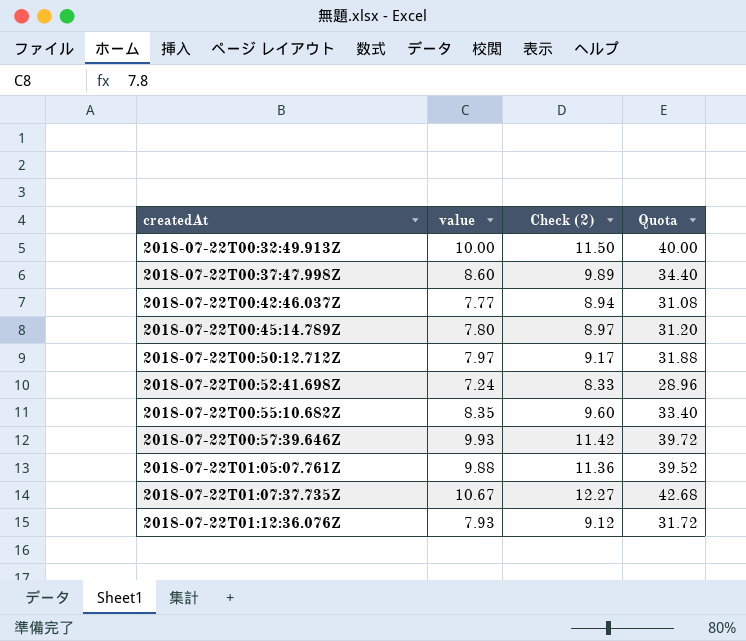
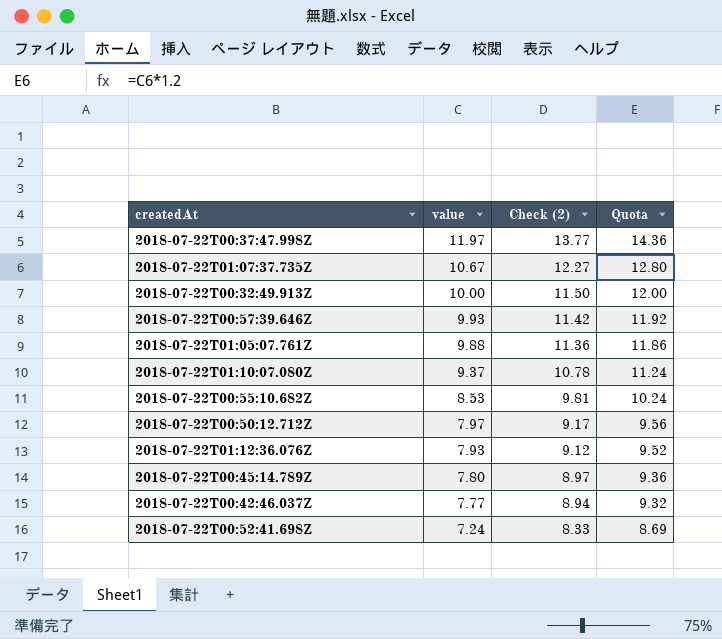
row order: createdAt ascending -> value descending
column Quota | formula: [value] * 4 -> [value] * 1.2
2018-07-22T00:37:47.998Z | value: 8.60 -> 11.97
2018-07-22T00:37:47.998Z | Check (2): 9.89 -> 13.77
row 2018-07-22T01:10:07.080Z: none -> 9.37 | 10.78 | 11.24
2018-07-22T00:55:10.682Z | value: 8.35 -> 8.53
2018-07-22T00:55:10.682Z | Check (2): 9.60 -> 9.81

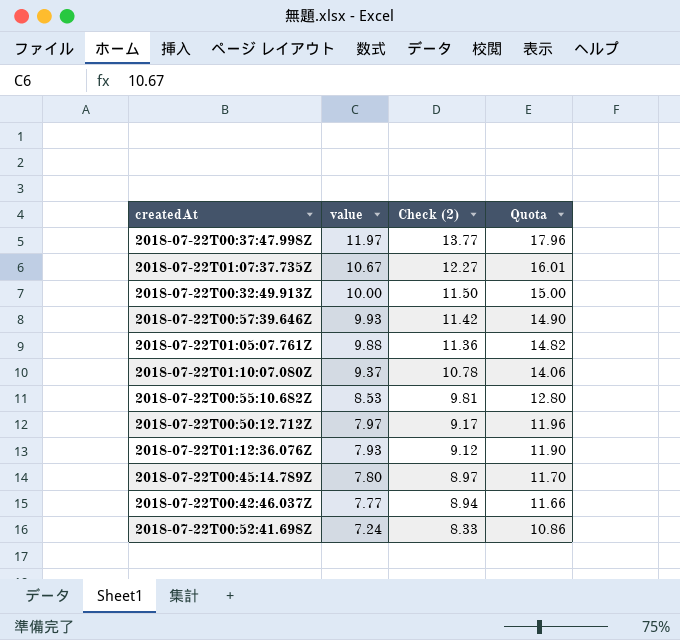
column Quota | formula: [value] * 1.2 -> [value] * 1.5

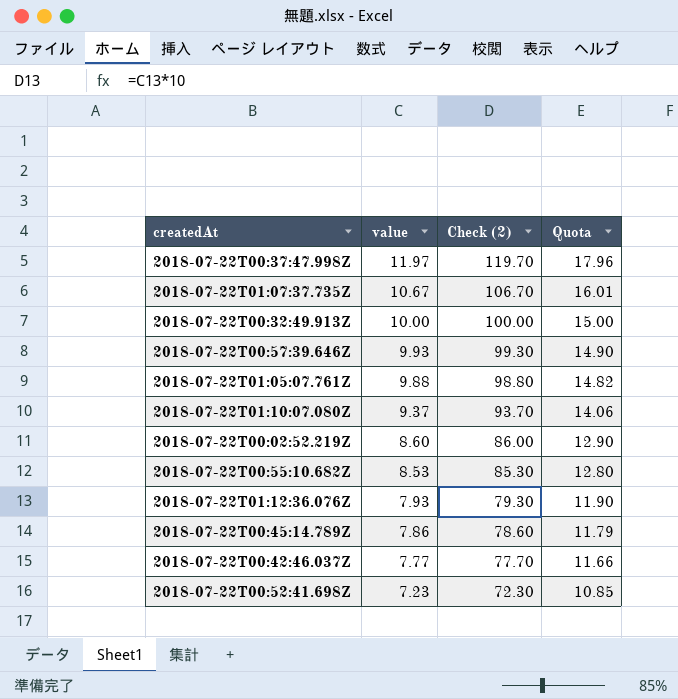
column Check (2) | formula: [value] * 1.15 -> [value] * 10
row 2018-07-22T00:50:12.712Z: 7.97 | 9.17 | 11.96 -> none
row 2018-07-22T00:02:52.219Z: none -> 8.60 | 86.00 | 12.90
2018-07-22T00:45:14.789Z | value: 7.80 -> 7.86
2018-07-22T00:45:14.789Z | Quota: 11.70 -> 11.79
2018-07-22T00:52:41.698Z | value: 7.24 -> 7.23
2018-07-22T00:52:41.698Z | Quota: 10.86 -> 10.85

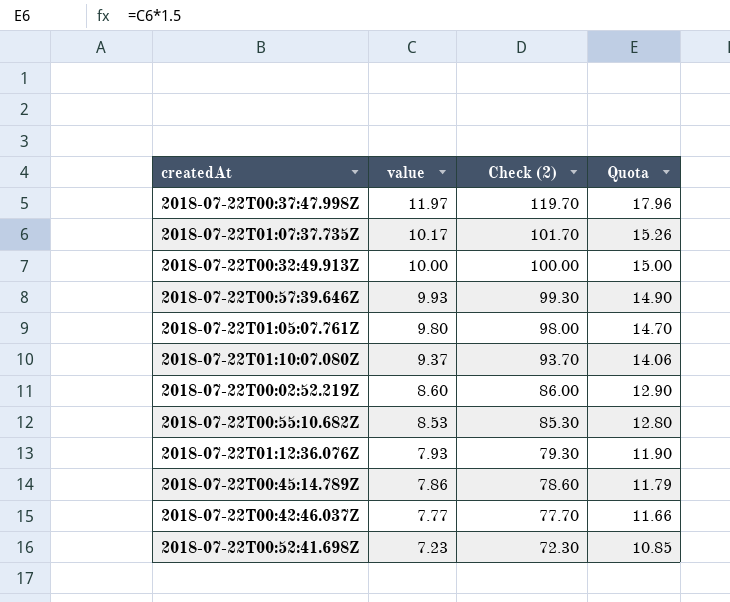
2018-07-22T01:07:37.735Z | value: 10.67 -> 10.17
2018-07-22T01:07:37.735Z | Check (2): 106.70 -> 101.70
2018-07-22T01:07:37.735Z | Quota: 16.01 -> 15.26
2018-07-22T01:05:07.761Z | value: 9.88 -> 9.80
2018-07-22T01:05:07.761Z | Check (2): 98.80 -> 98.00
2018-07-22T01:05:07.761Z | Quota: 14.82 -> 14.70

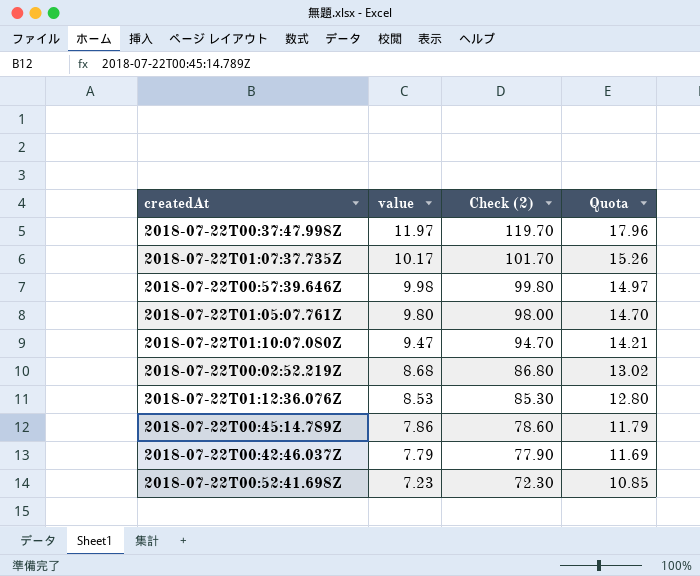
row 2018-07-22T00:32:49.913Z: 10.00 | 100.00 | 15.00 -> none
row 2018-07-22T00:55:10.682Z: 8.53 | 85.30 | 12.80 -> none
2018-07-22T00:57:39.646Z | value: 9.93 -> 9.98
2018-07-22T00:57:39.646Z | Check (2): 99.30 -> 99.80
2018-07-22T00:57:39.646Z | Quota: 14.90 -> 14.97
2018-07-22T01:10:07.080Z | value: 9.37 -> 9.47
2018-07-22T01:10:07.080Z | Check (2): 93.70 -> 94.70
2018-07-22T01:10:07.080Z | Quota: 14.06 -> 14.21
2018-07-22T00:02:52.219Z | value: 8.60 -> 8.68
2018-07-22T00:02:52.219Z | Check (2): 86.00 -> 86.80
2018-07-22T00:02:52.219Z | Quota: 12.90 -> 13.02
2018-07-22T01:12:36.076Z | value: 7.93 -> 8.53
2018-07-22T01:12:36.076Z | Check (2): 79.30 -> 85.30
2018-07-22T01:12:36.076Z | Quota: 11.90 -> 12.80
2018-07-22T00:42:46.037Z | value: 7.77 -> 7.79
2018-07-22T00:42:46.037Z | Check (2): 77.70 -> 77.90
2018-07-22T00:42:46.037Z | Quota: 11.66 -> 11.69

